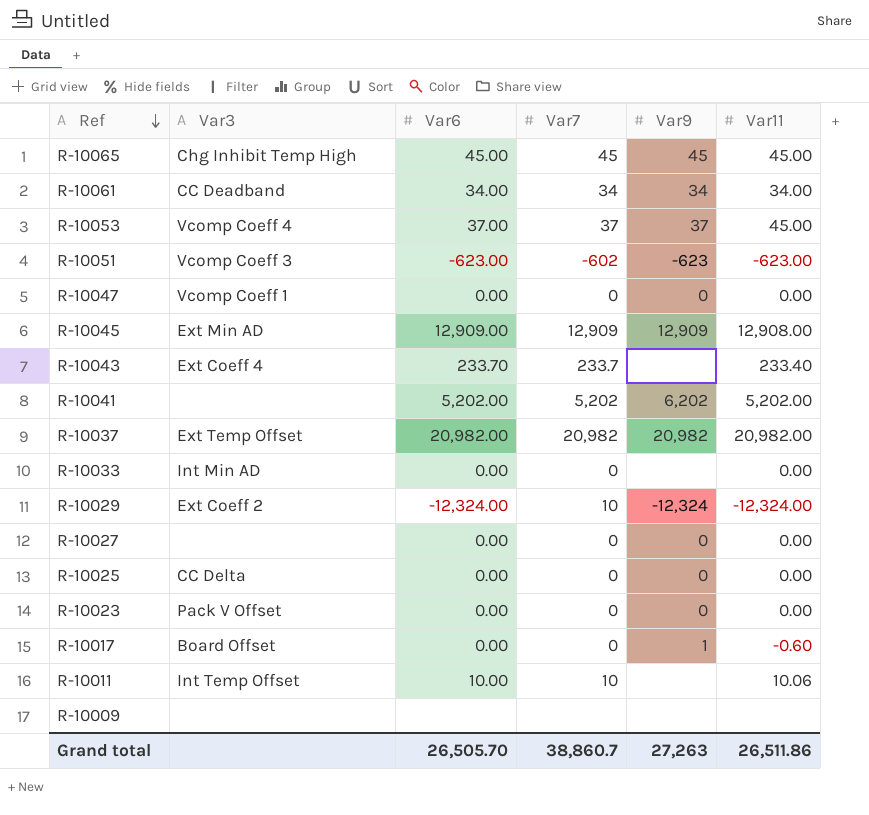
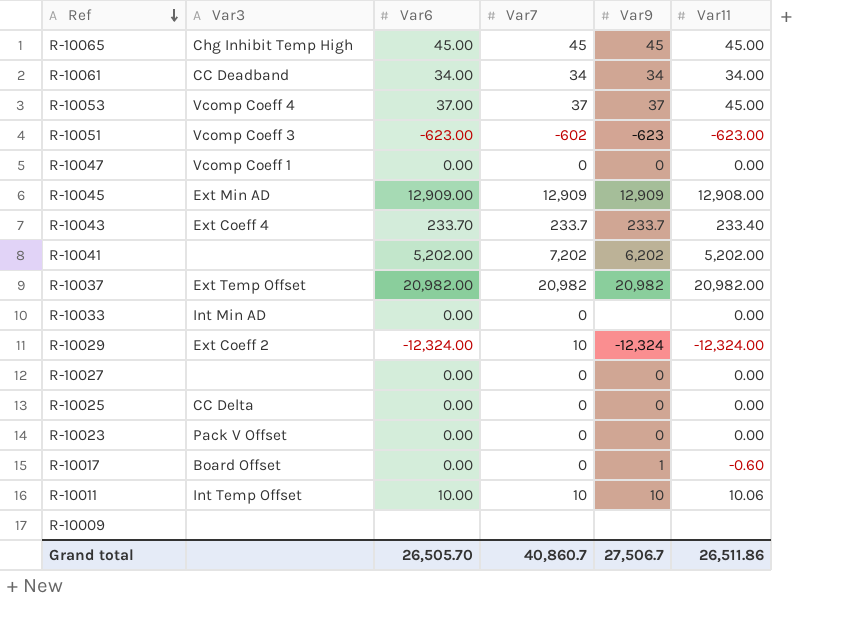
R-10043 | Var9: none -> 233.7
R-10041 | Var7: 5,202 -> 7,202
R-10011 | Var9: none -> 10
Grand total | Var7: 38,860.7 -> 40,860.7
Grand total | Var9: 27,263 -> 27,506.7

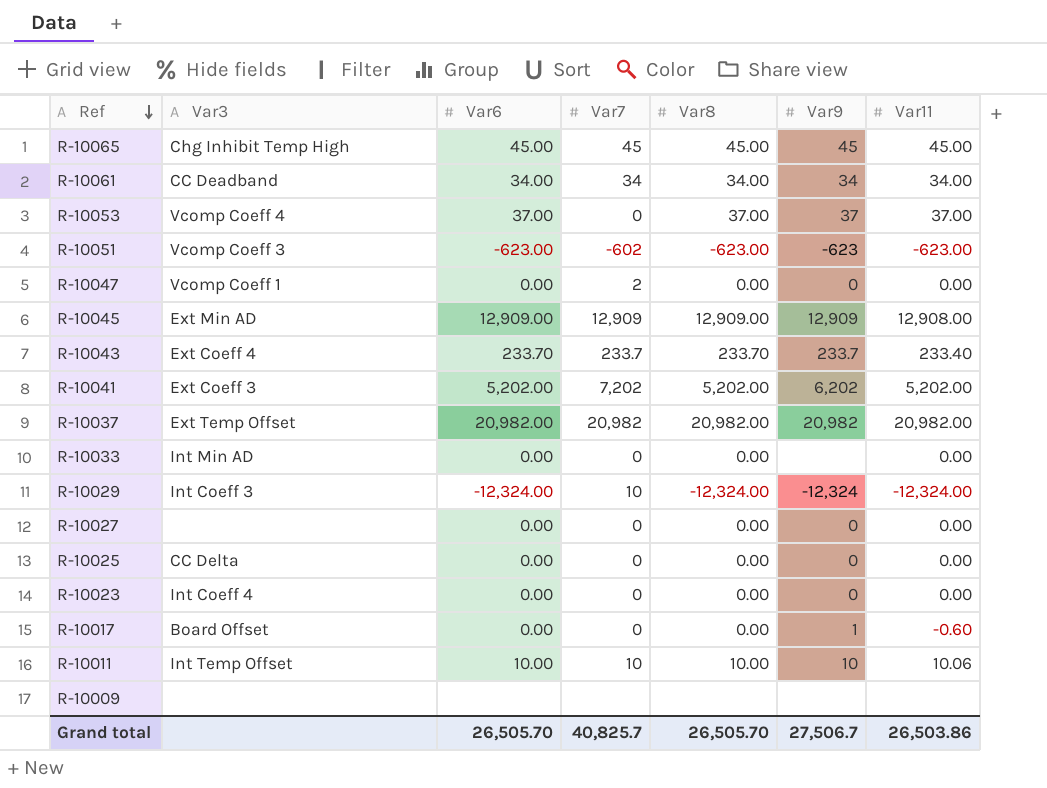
column Var8 | position: none -> 5
R-10053 | Var7: 37 -> 0
R-10053 | Var11: 45.00 -> 37.00
R-10047 | Var7: 0 -> 2
R-10041 | Var3: none -> Ext Coeff 3
R-10029 | Var3: Ext Coeff 2 -> Int Coeff 3
R-10023 | Var3: Pack V Offset -> Int Coeff 4
Grand total | Var7: 40,860.7 -> 40,825.7
Grand total | Var11: 26,511.86 -> 26,503.86

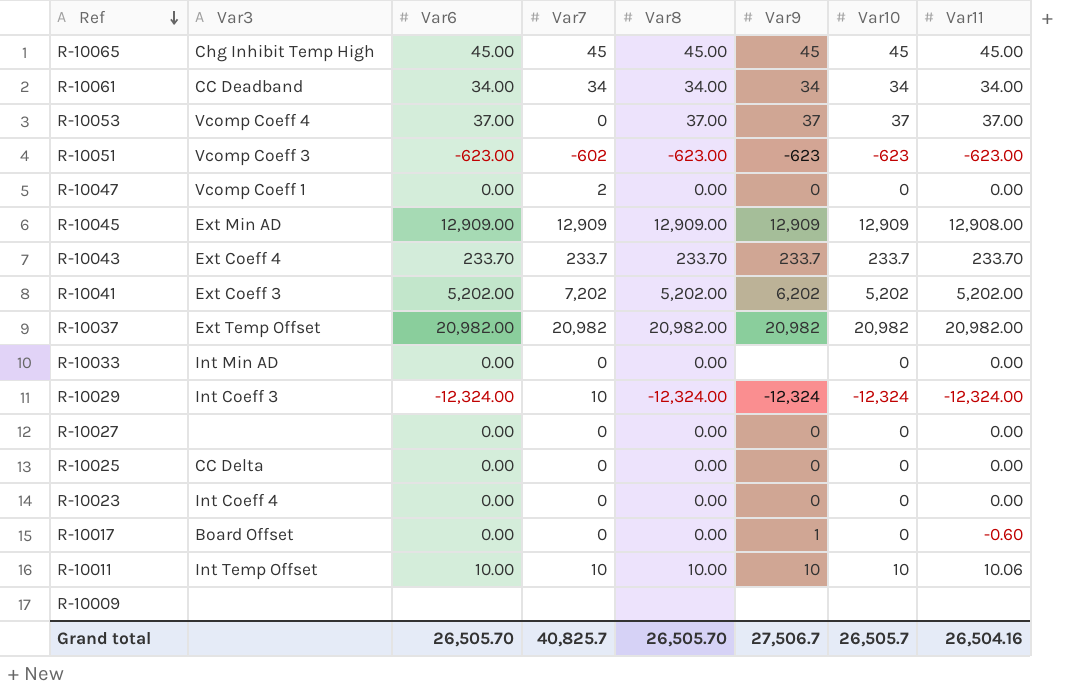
column Var10 | position: none -> 7
R-10043 | Var11: 233.40 -> 233.70
Grand total | Var11: 26,503.86 -> 26,504.16

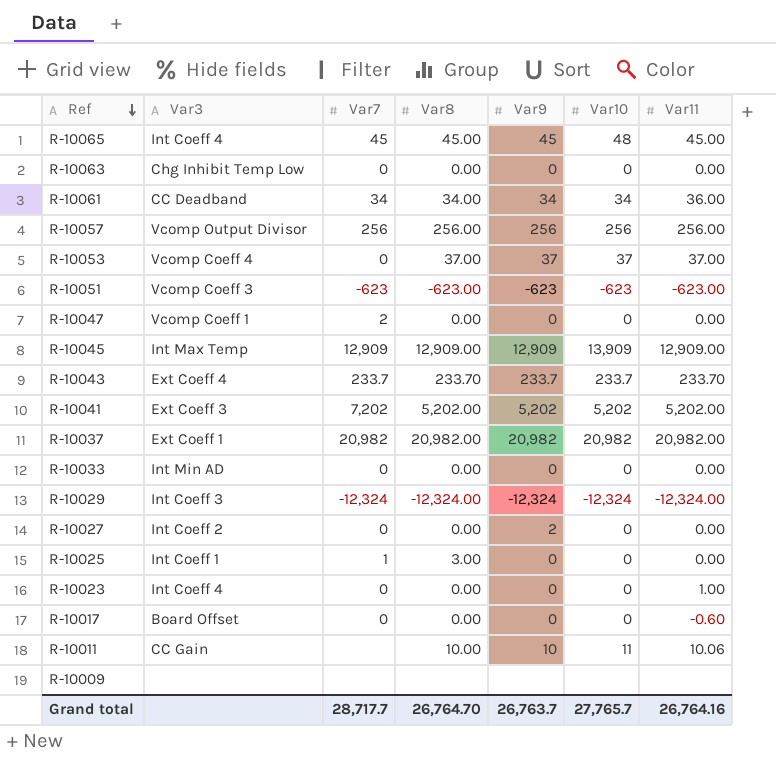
column Var6 | position: 3 -> none
R-10065 | Var3: Chg Inhibit Temp High -> Int Coeff 4
R-10065 | Var10: 45 -> 48
row R-10063: none -> Chg Inhibit Temp Low | 0 | 0.00 | 0 | 0 | 0.00
R-10061 | Var11: 34.00 -> 36.00
row R-10057: none -> Vcomp Output Divisor | 256 | 256.00 | 256 | 256 | 256.00
R-10051 | Var7: -602 -> -623
R-10045 | Var3: Ext Min AD -> Int Max Temp
R-10045 | Var10: 12,909 -> 13,909
R-10045 | Var11: 12,908.00 -> 12,909.00
R-10041 | Var9: 6,202 -> 5,202
R-10037 | Var3: Ext Temp Offset -> Ext Coeff 1
R-10033 | Var9: none -> 0
R-10029 | Var7: 10 -> -12,324
R-10027 | Var3: none -> Int Coeff 2
R-10027 | Var9: 0 -> 2
R-10025 | Var3: CC Delta -> Int Coeff 1
R-10025 | Var7: 0 -> 1
R-10025 | Var8: 0.00 -> 3.00
R-10023 | Var11: 0.00 -> 1.00
R-10017 | Var9: 1 -> 0
R-10011 | Var3: Int Temp Offset -> CC Gain
R-10011 | Var7: 10 -> none
R-10011 | Var10: 10 -> 11
Grand total | Var7: 40,825.7 -> 28,717.7
Grand total | Var8: 26,505.70 -> 26,764.70
Grand total | Var9: 27,506.7 -> 26,763.7
Grand total | Var10: 26,505.7 -> 27,765.7
Grand total | Var11: 26,504.16 -> 26,764.16

